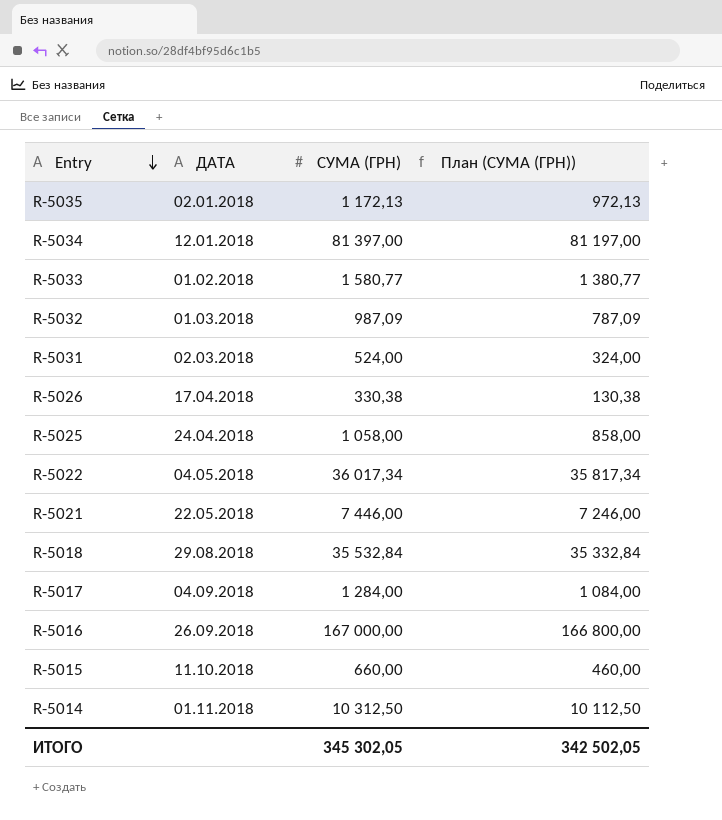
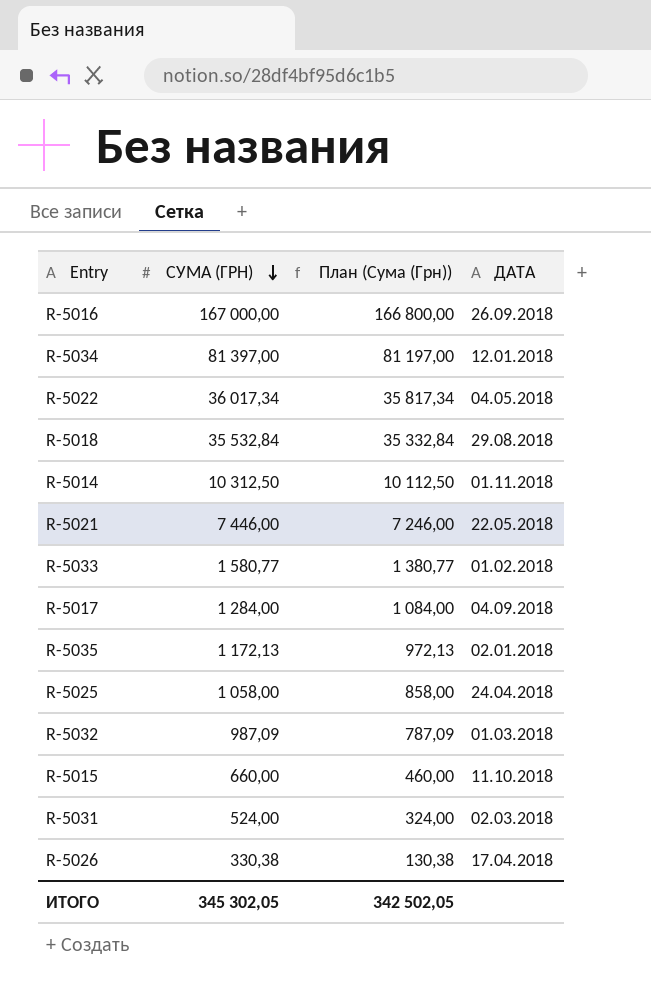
row order: Entry descending -> СУМА (ГРН) descending
column name: План (СУМА (ГРН)) -> План (Сума (Грн))
column ДАТА | position: 2 -> 4

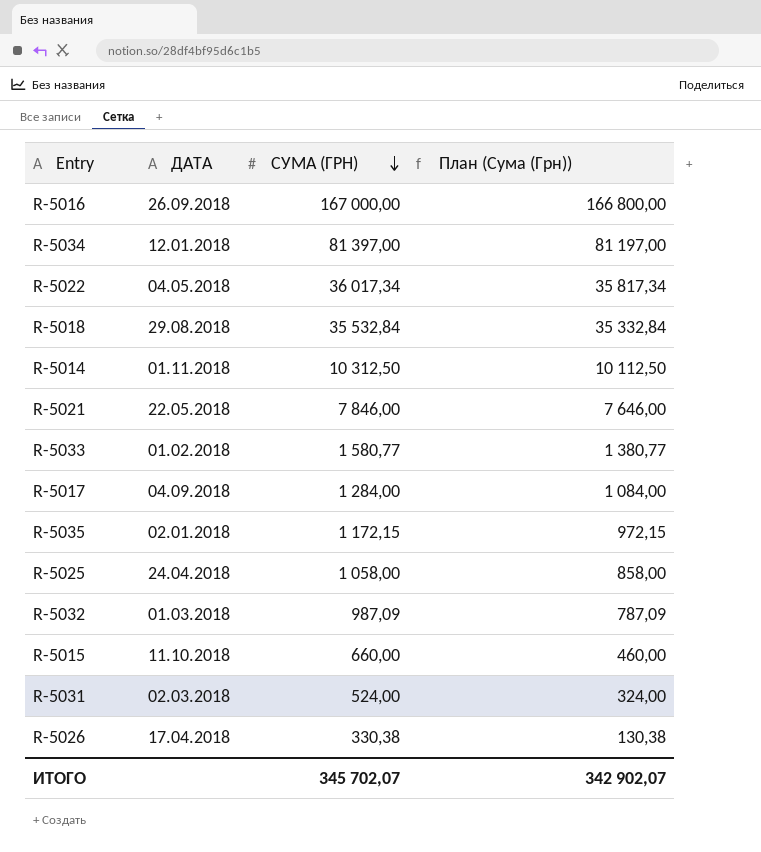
column ДАТА | position: 4 -> 2
R-5021 | СУМА (ГРН): 7 446,00 -> 7 846,00
R-5021 | План (Сума (Грн)): 7 246,00 -> 7 646,00
R-5035 | СУМА (ГРН): 1 172,13 -> 1 172,15
R-5035 | План (Сума (Грн)): 972,13 -> 972,15
ИТОГО | СУМА (ГРН): 345 302,05 -> 345 702,07
ИТОГО | План (Сума (Грн)): 342 502,05 -> 342 902,07

